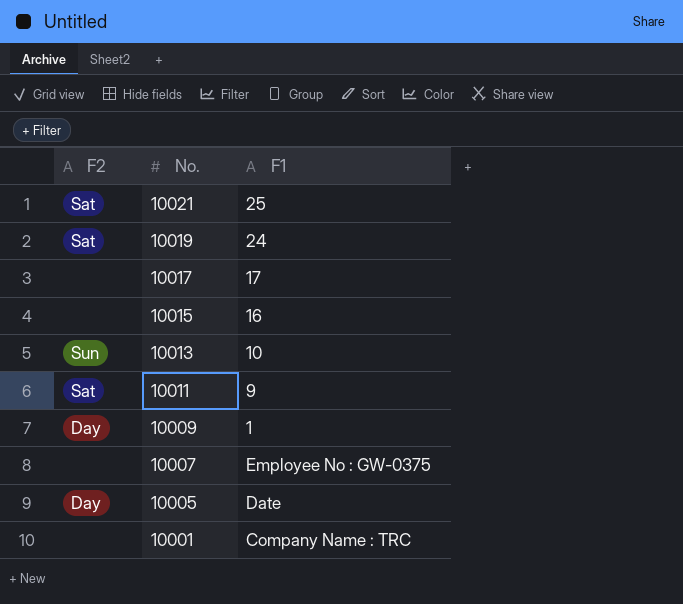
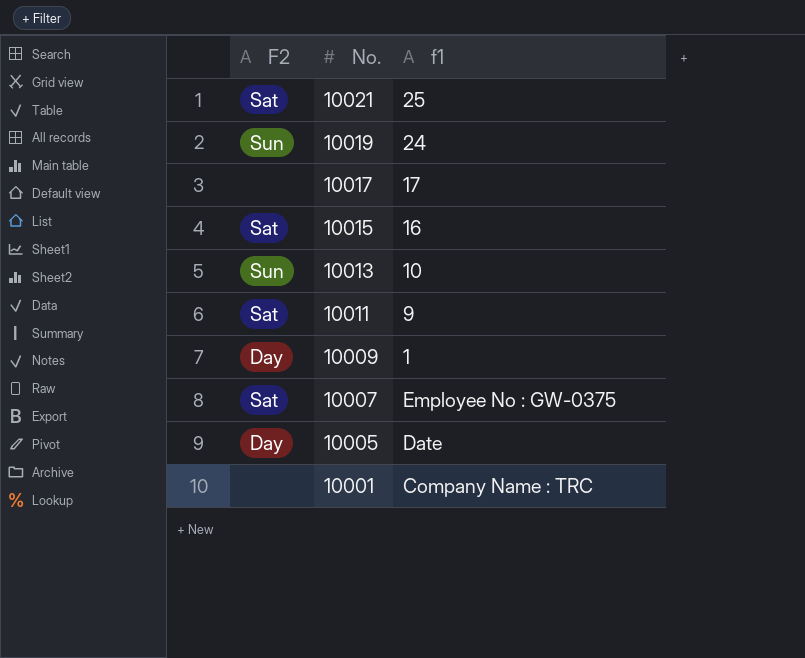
column name: F1 -> f1
10019 | F2: Sat -> Sun
10015 | F2: none -> Sat
10007 | F2: none -> Sat

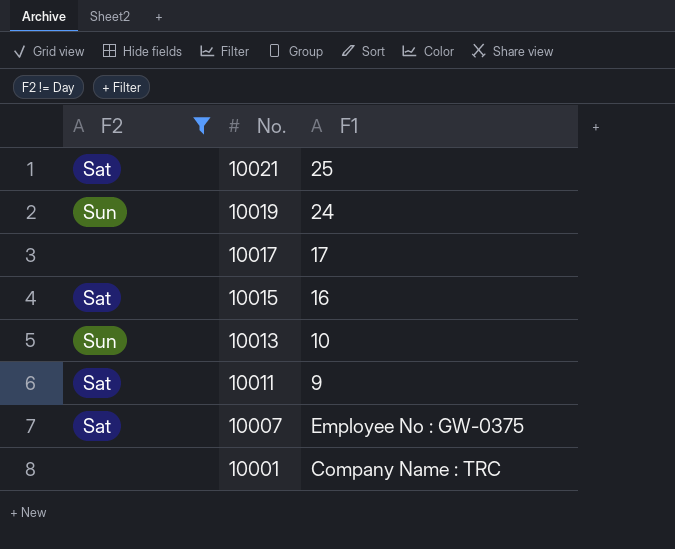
filter: none -> F2 != Day
column name: f1 -> F1

